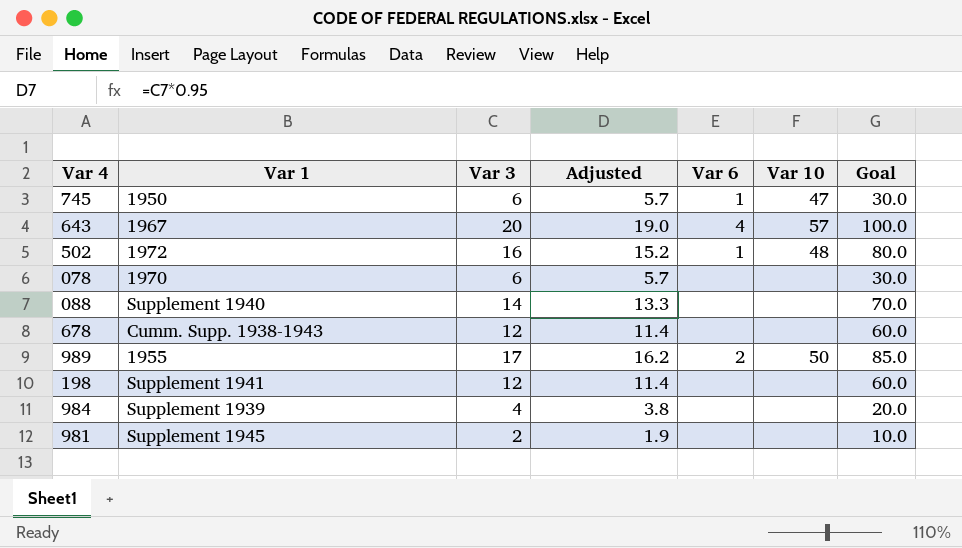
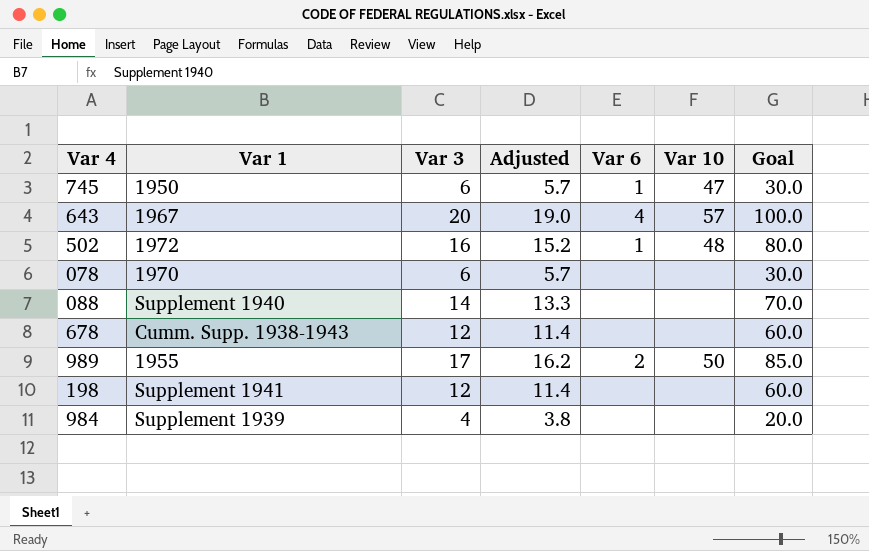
row 981: Supplement 1945 | 2 | 1.9 | none | none | 10.0 -> none

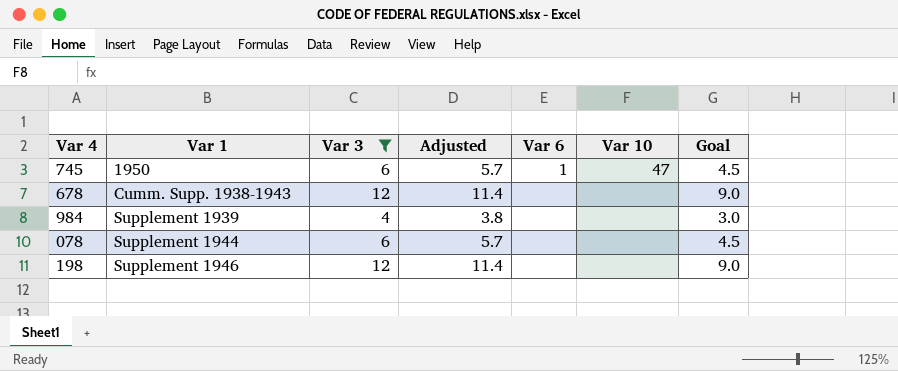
filter: none -> Var 3 <= 12
row order: none -> Var 1 ascending
column Goal | formula: [Var 3] * 5 -> [Var 3] * 0.75
078 | Var 1: 1970 -> Supplement 1944
198 | Var 1: Supplement 1941 -> Supplement 1946

